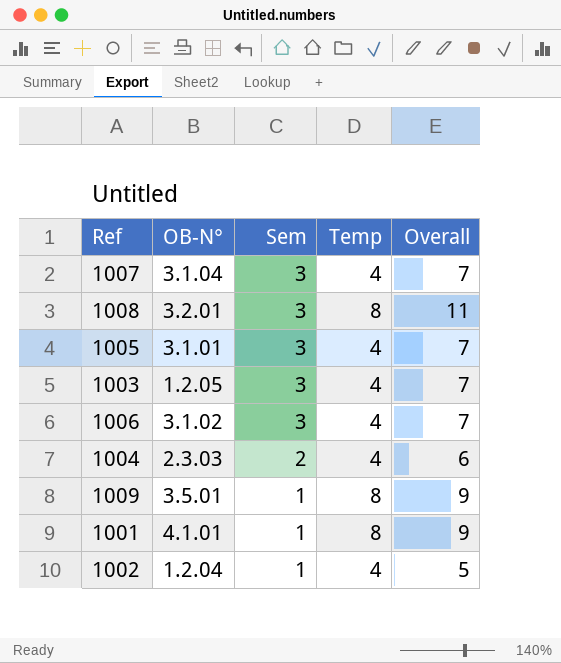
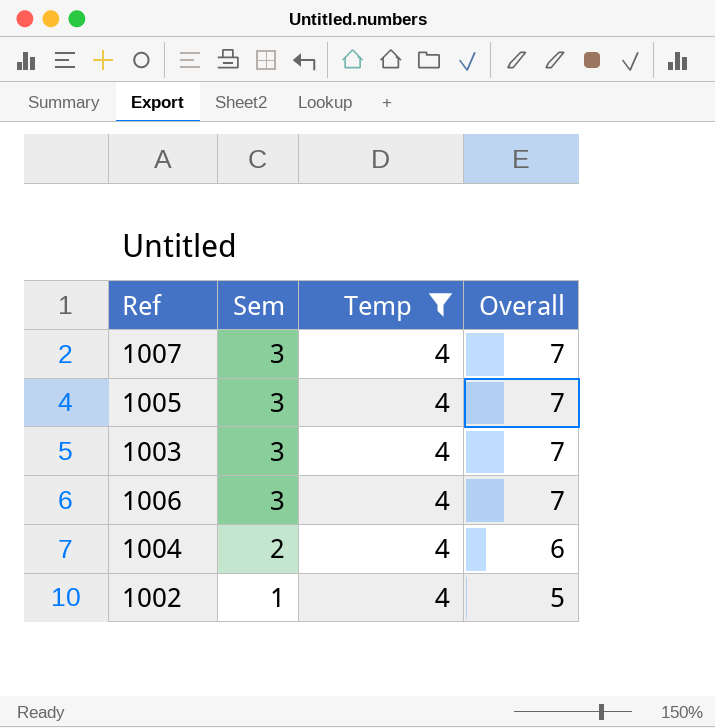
filter: none -> Temp = 4
column OB-N° | position: 2 -> none

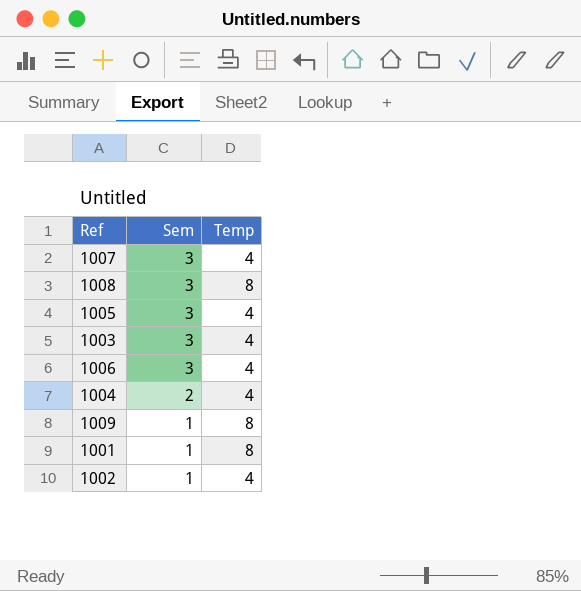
filter: Temp = 4 -> none
column Overall | formula: [Sem] + [Temp] -> none

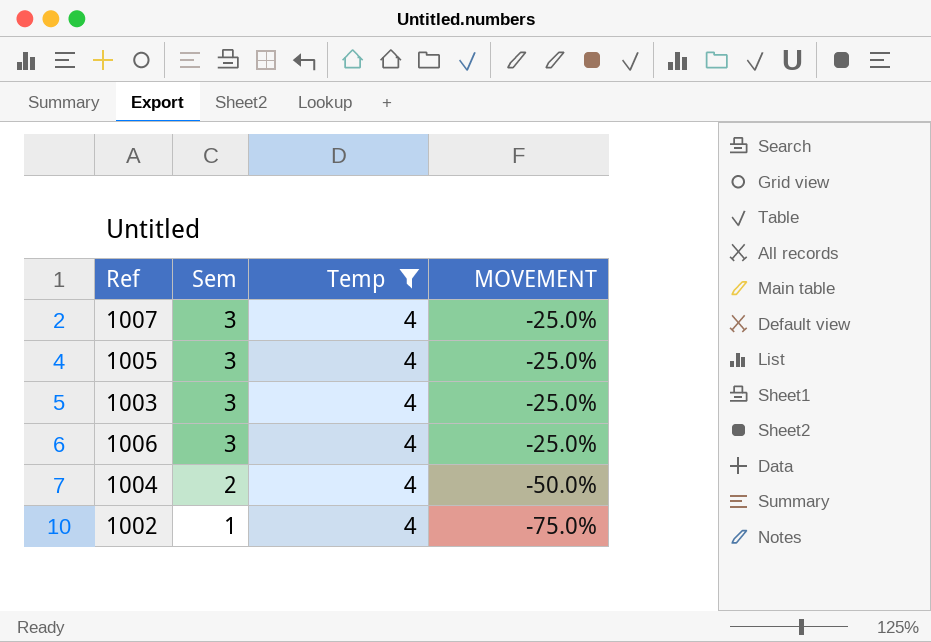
filter: none -> Temp = 4
column MOVEMENT | formula: none -> ([Sem] - [Temp]) / [Temp]

